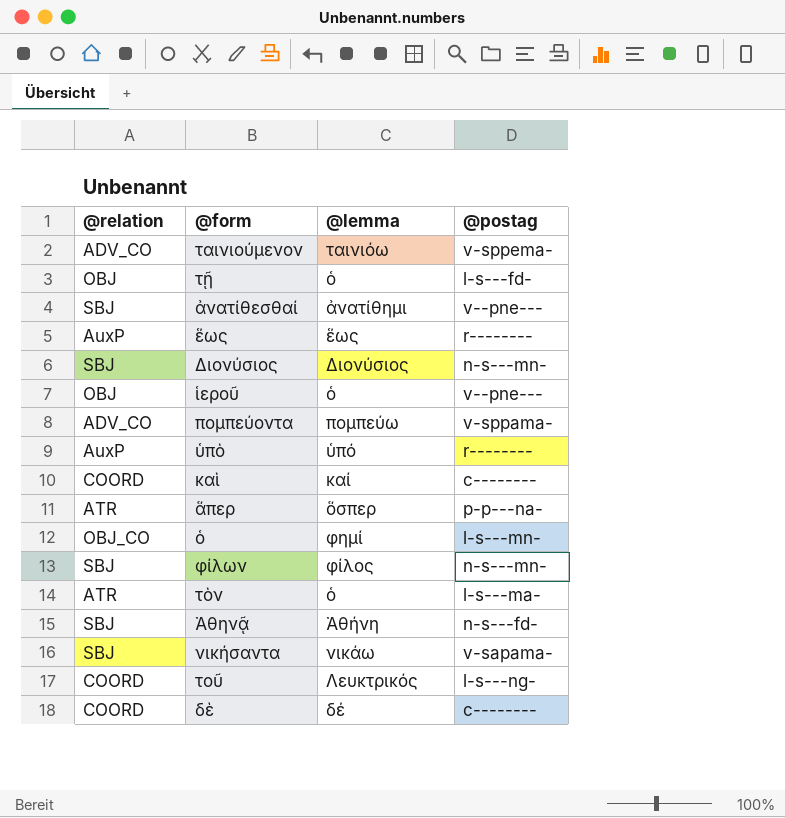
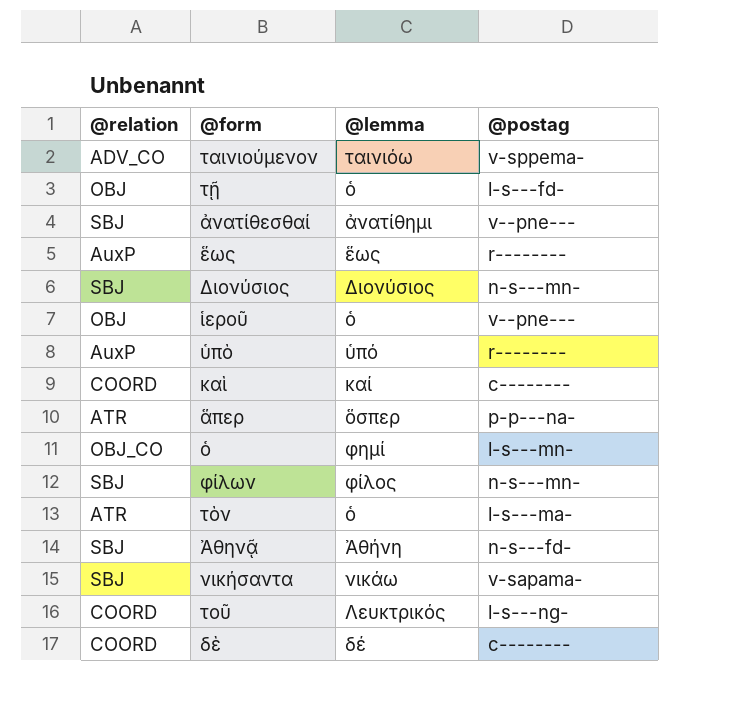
row πομπεύοντα: ADV_CO | πομπεύω | v-sppama- -> none

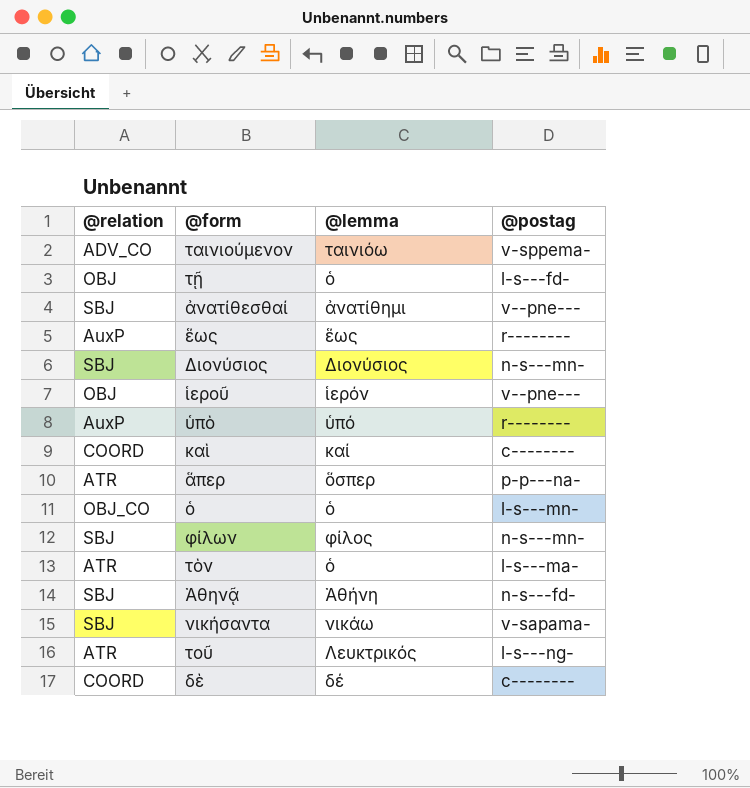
ἱεροῦ | @lemma: ὁ -> ἱερόν
ὁ | @lemma: φημί -> ὁ
τοῦ | @relation: COORD -> ATR

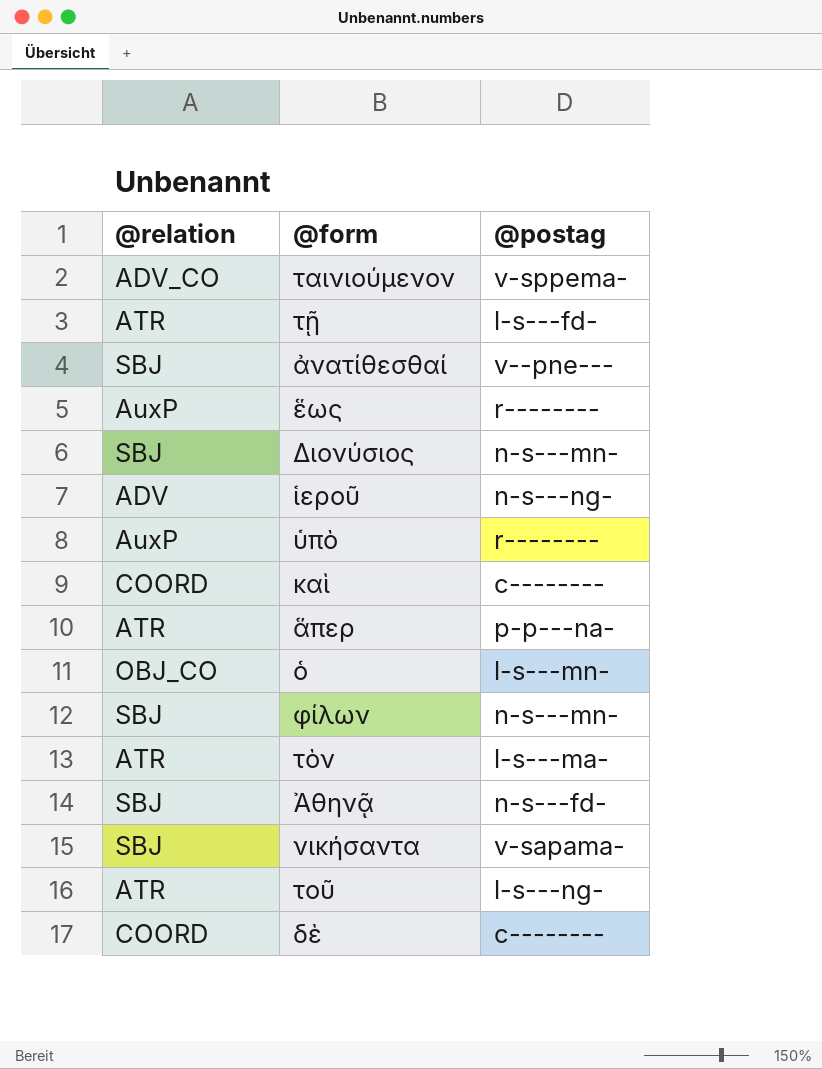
column @lemma | position: 3 -> none
τῇ | @relation: OBJ -> ATR
ἱεροῦ | @relation: OBJ -> ADV
ἱεροῦ | @postag: v--pne--- -> n-s---ng-

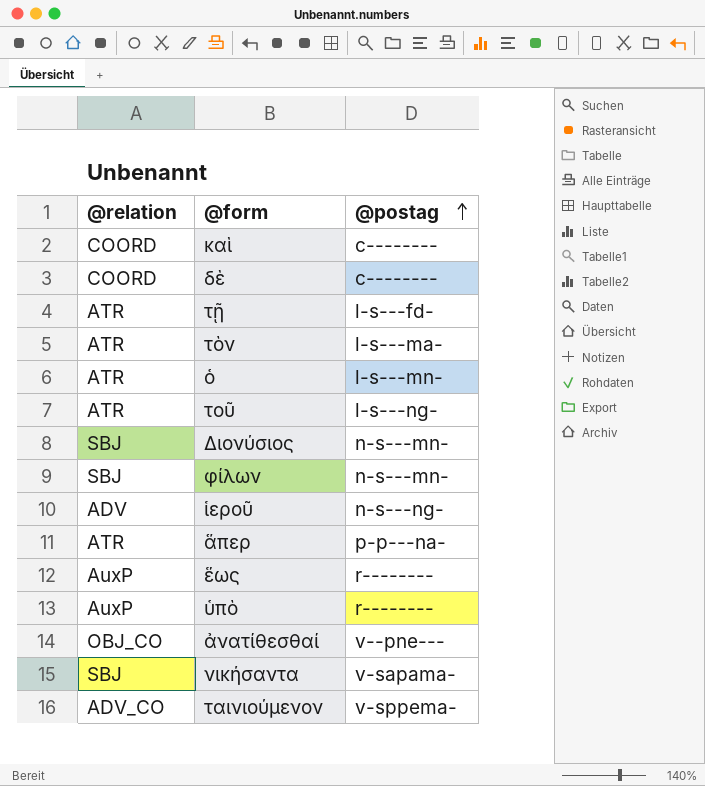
row order: none -> @postag ascending
row Ἀθηνᾷ: SBJ | n-s---fd- -> none
ὁ | @relation: OBJ_CO -> ATR
ἀνατίθεσθαί | @relation: SBJ -> OBJ_CO

